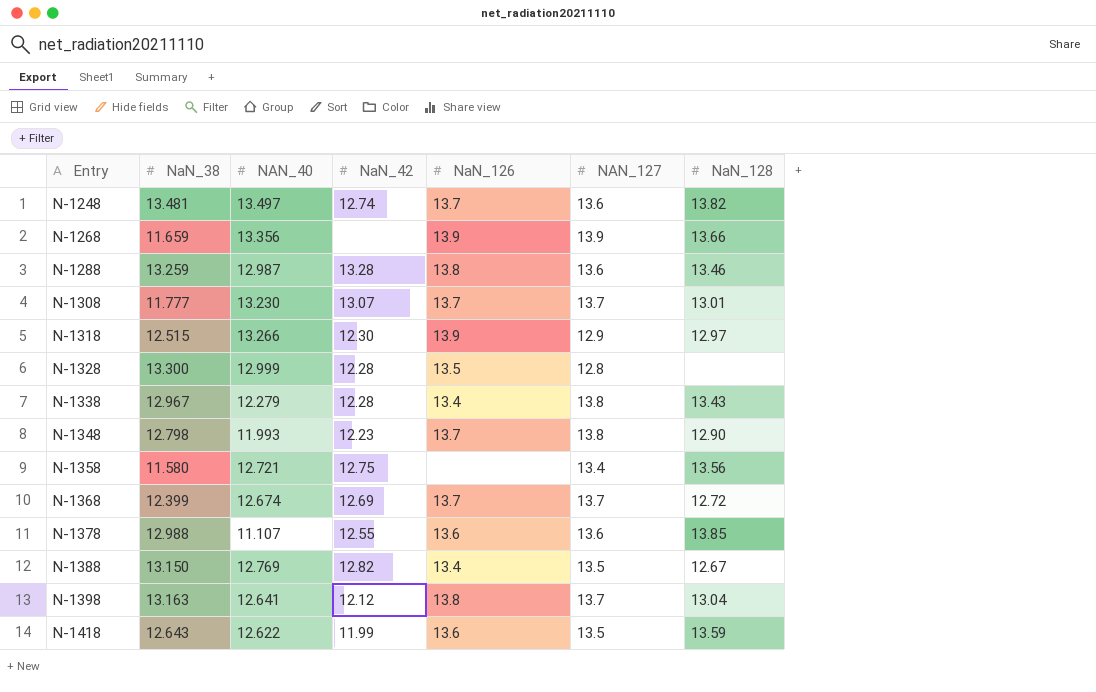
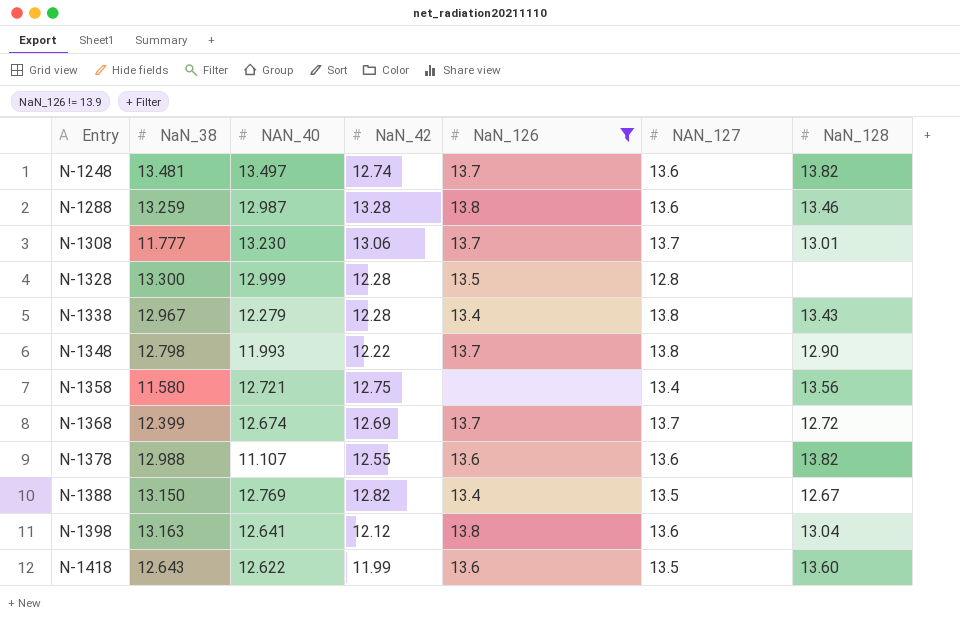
filter: none -> NaN_126 != 13.9
N-1308 | NaN_42: 13.07 -> 13.06
N-1348 | NaN_42: 12.23 -> 12.22
N-1378 | NaN_128: 13.85 -> 13.82
N-1398 | NAN_127: 13.7 -> 13.6
N-1418 | NaN_128: 13.59 -> 13.60

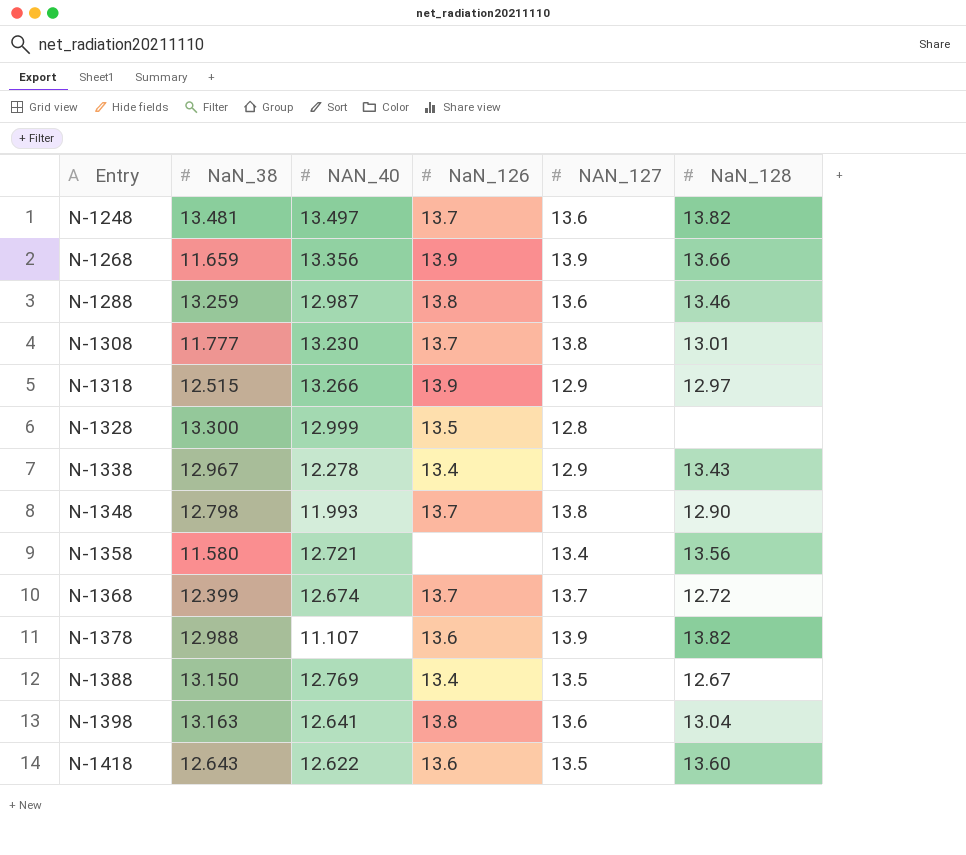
filter: NaN_126 != 13.9 -> none
column NaN_42 | position: 4 -> none
N-1308 | NAN_127: 13.7 -> 13.8
N-1338 | NAN_40: 12.279 -> 12.278
N-1338 | NAN_127: 13.8 -> 12.9
N-1378 | NAN_127: 13.6 -> 13.9

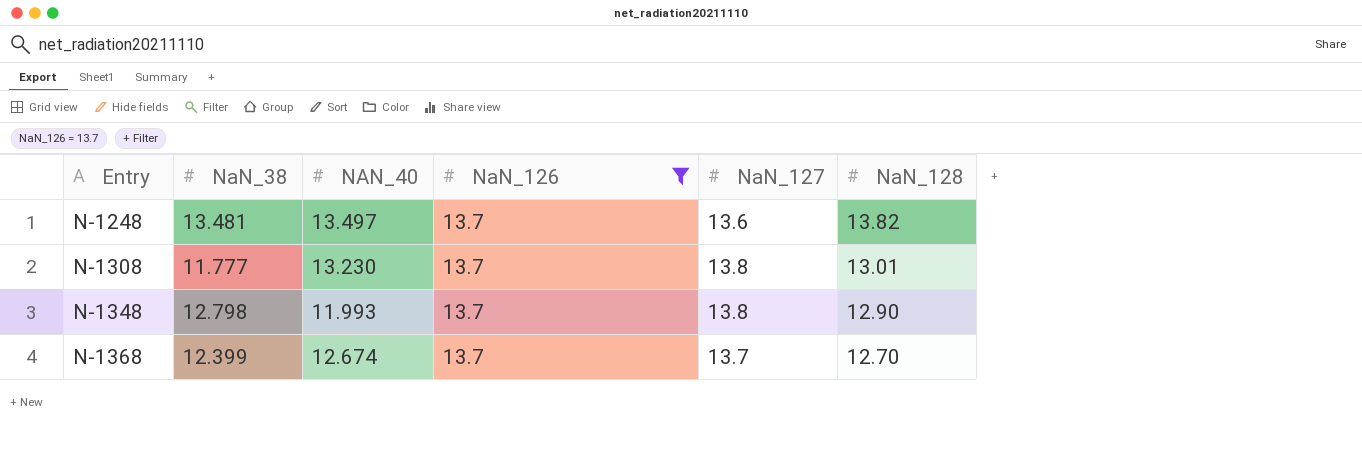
filter: none -> NaN_126 = 13.7
column name: NAN_127 -> NaN_127
N-1368 | NaN_128: 12.72 -> 12.70

